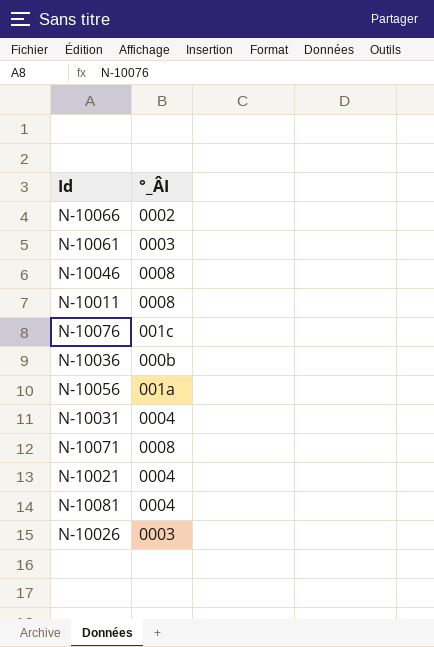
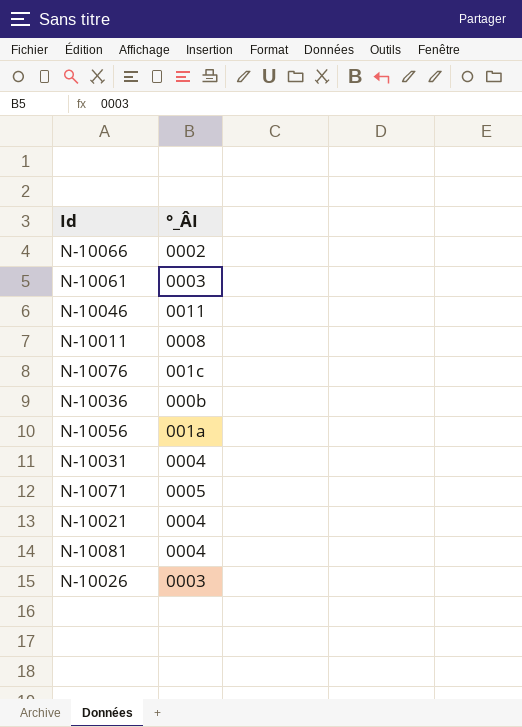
N-10046 | °_ÂI: 0008 -> 0011
N-10071 | °_ÂI: 0008 -> 0005

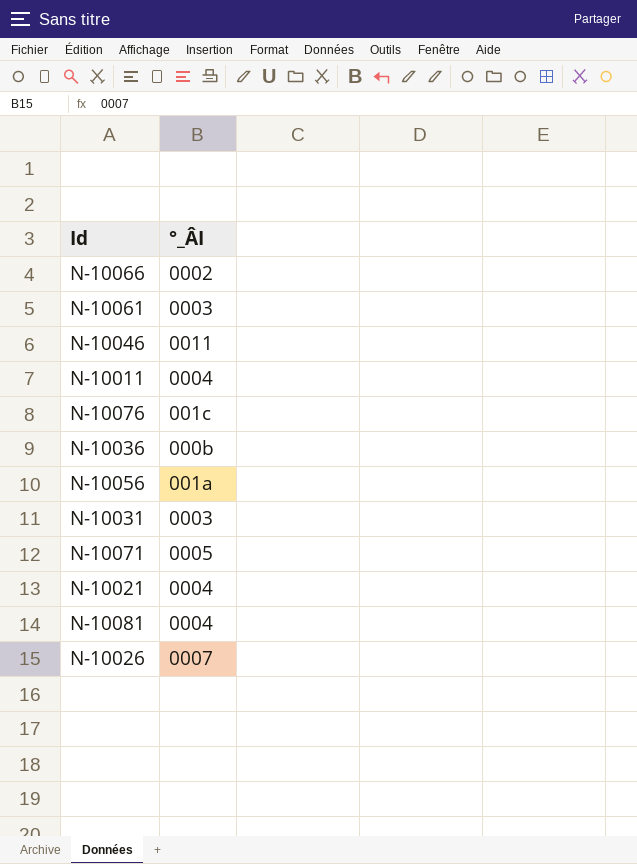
N-10011 | °_ÂI: 0008 -> 0004
N-10031 | °_ÂI: 0004 -> 0003
N-10026 | °_ÂI: 0003 -> 0007

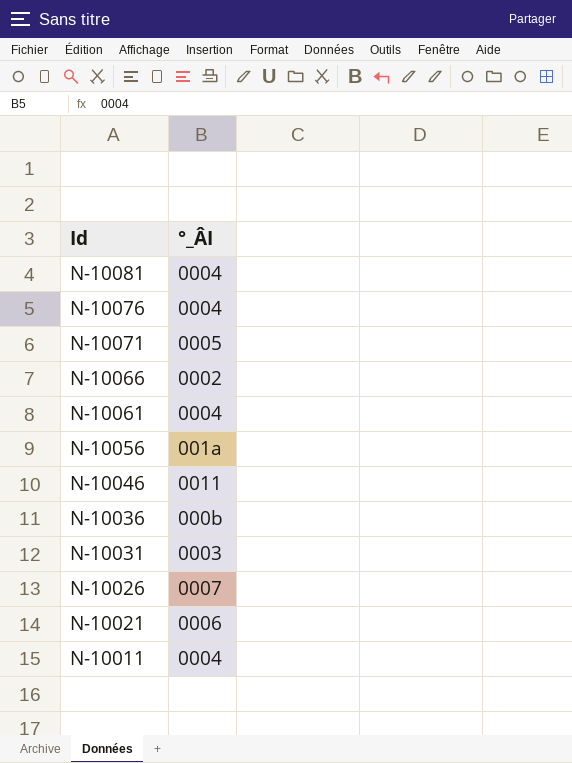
row order: none -> Id descending
N-10076 | °_ÂI: 001c -> 0004
N-10061 | °_ÂI: 0003 -> 0004
N-10021 | °_ÂI: 0004 -> 0006

